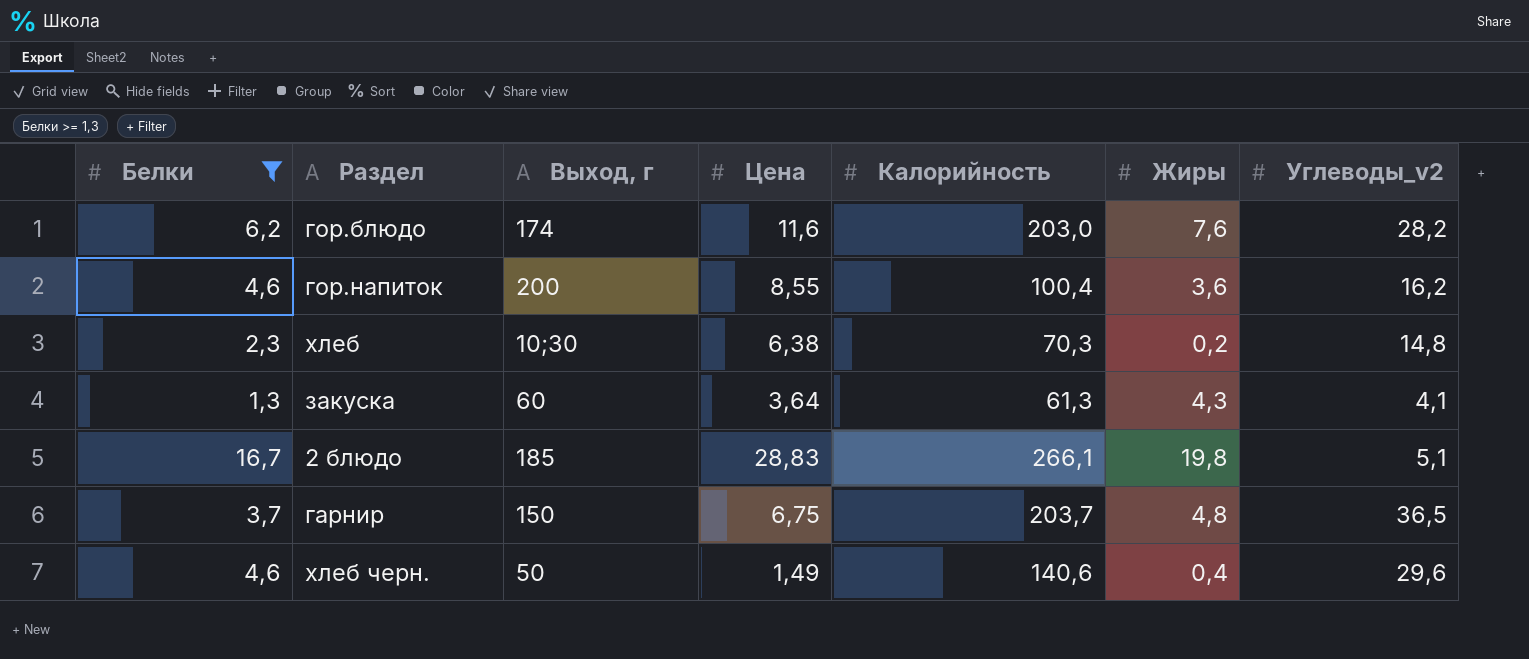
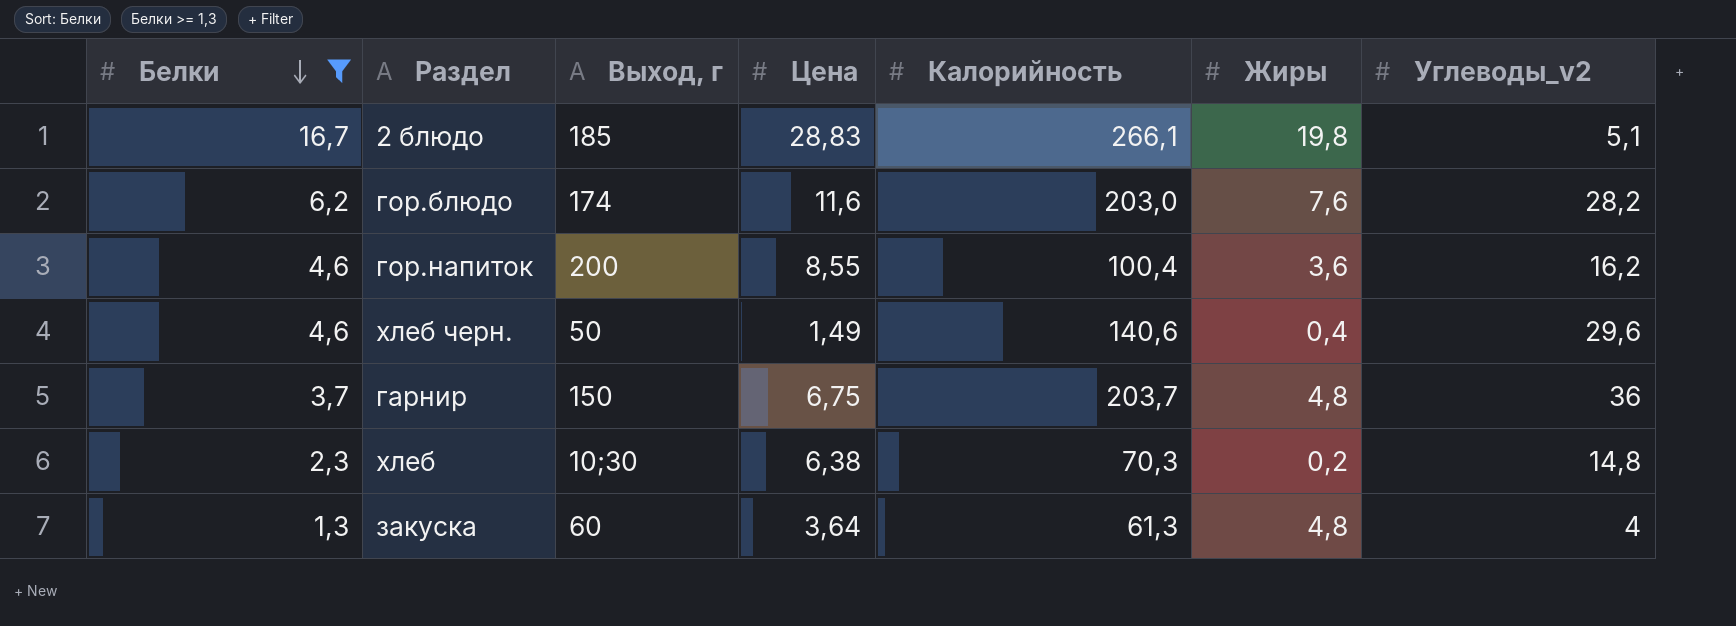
row order: none -> Белки descending
гарнир | Углеводы_v2: 36,5 -> 36
закуска | Жиры: 4,3 -> 4,8
закуска | Углеводы_v2: 4,1 -> 4

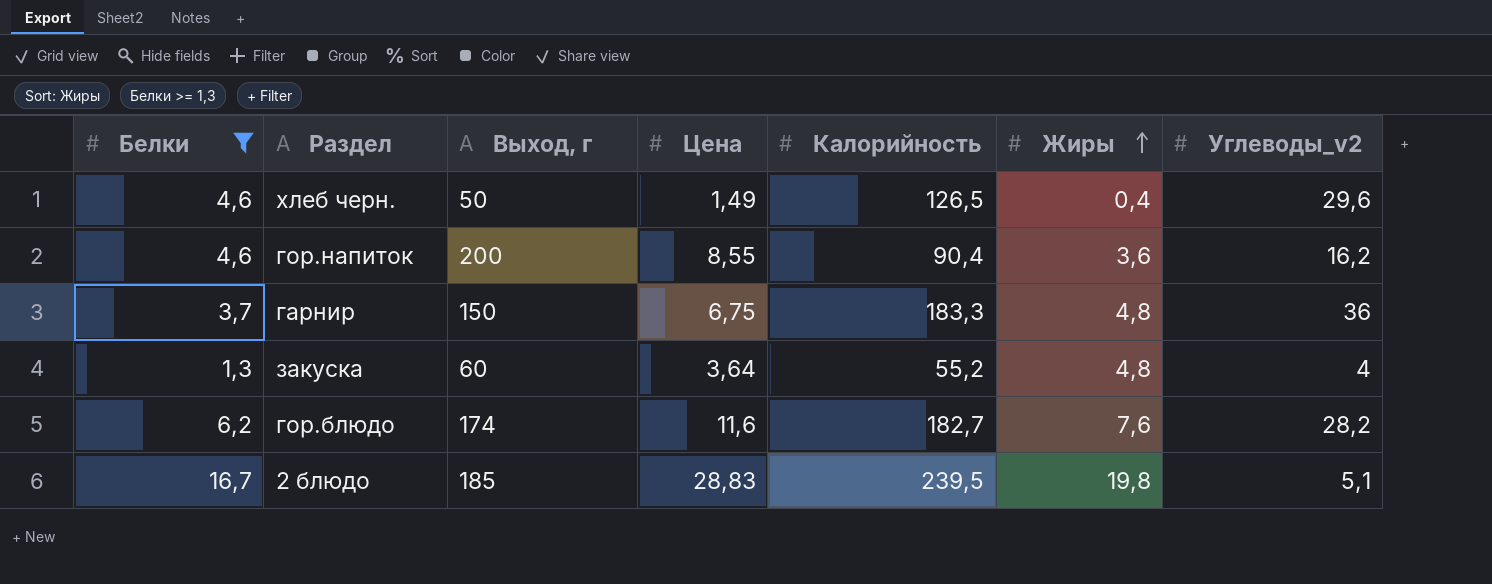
row order: Белки descending -> Жиры ascending
row хлеб: 2,3 | 10;30 | 6,38 | 70,3 | 0,2 | 14,8 -> none
хлеб черн. | Калорийность: 140,6 -> 126,5
гор.напиток | Калорийность: 100,4 -> 90,4
гарнир | Калорийность: 203,7 -> 183,3
закуска | Калорийность: 61,3 -> 55,2
гор.блюдо | Калорийность: 203,0 -> 182,7
2 блюдо | Калорийность: 266,1 -> 239,5

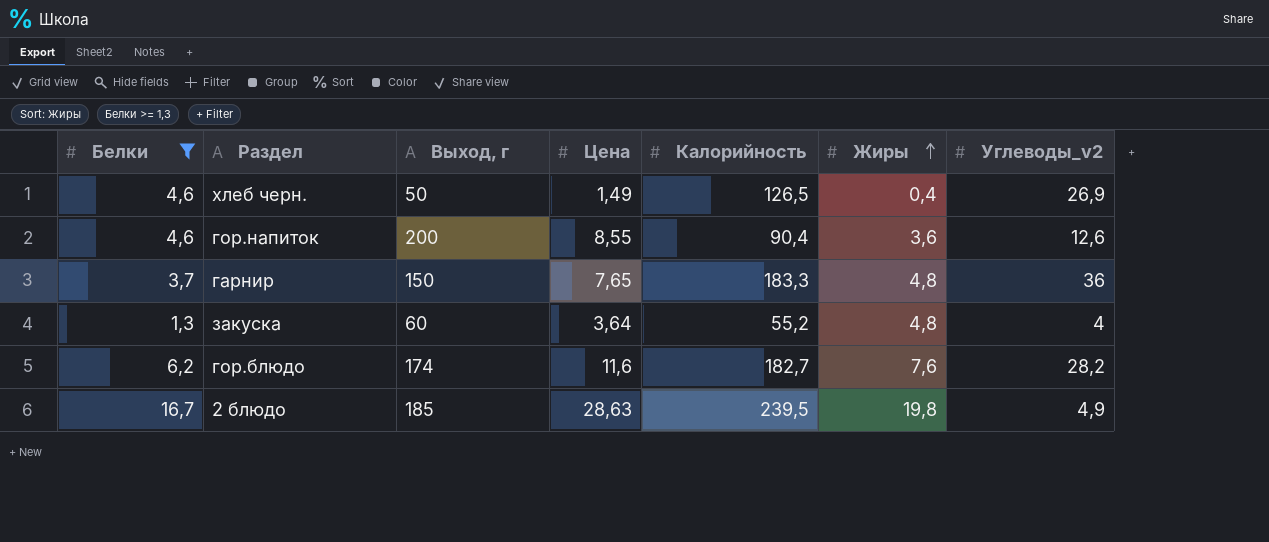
хлеб черн. | Углеводы_v2: 29,6 -> 26,9
гор.напиток | Углеводы_v2: 16,2 -> 12,6
гарнир | Цена: 6,75 -> 7,65
2 блюдо | Цена: 28,83 -> 28,63
2 блюдо | Углеводы_v2: 5,1 -> 4,9

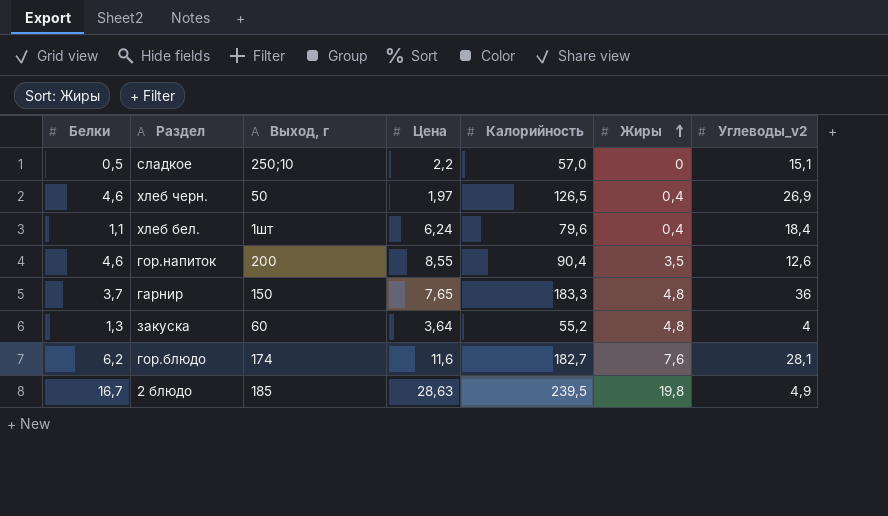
filter: Белки >= 1,3 -> none
хлеб черн. | Цена: 1,49 -> 1,97
гор.напиток | Жиры: 3,6 -> 3,5
гор.блюдо | Углеводы_v2: 28,2 -> 28,1

